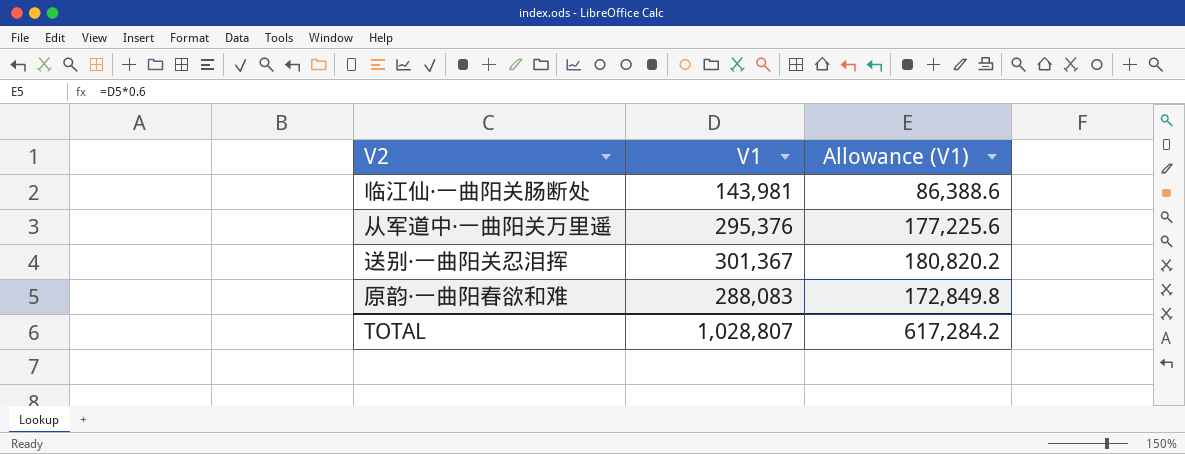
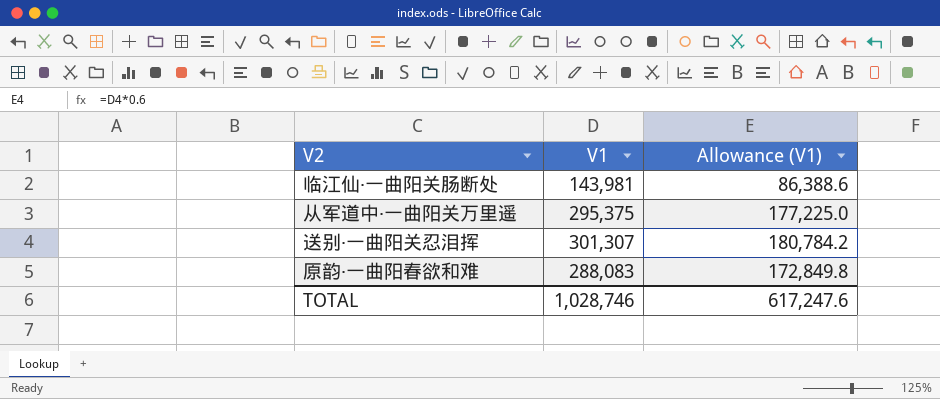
从军道中·一曲阳关万里遥 | V1: 295,376 -> 295,375
从军道中·一曲阳关万里遥 | Allowance (V1): 177,225.6 -> 177,225.0
送别·一曲阳关忍泪挥 | V1: 301,367 -> 301,307
送别·一曲阳关忍泪挥 | Allowance (V1): 180,820.2 -> 180,784.2
TOTAL | V1: 1,028,807 -> 1,028,746
TOTAL | Allowance (V1): 617,284.2 -> 617,247.6

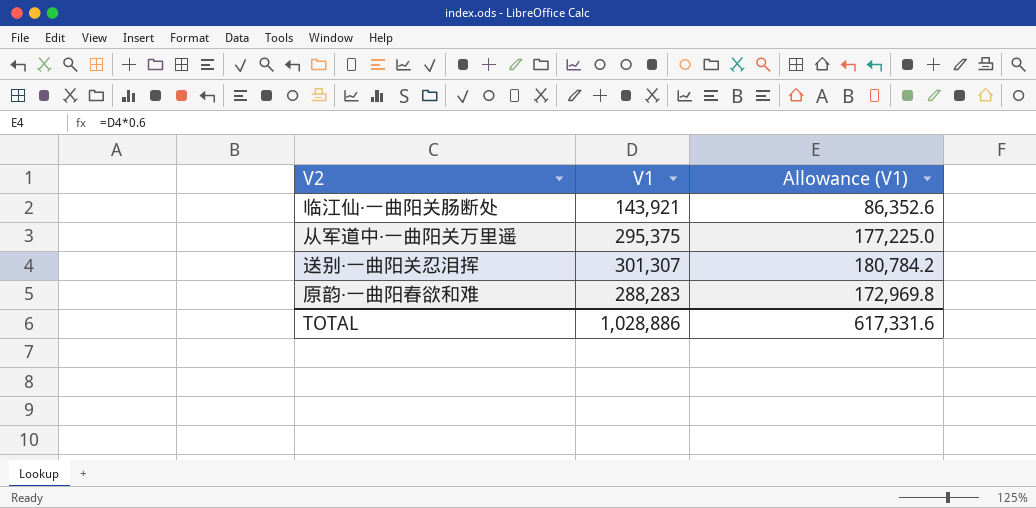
临江仙·一曲阳关肠断处 | V1: 143,981 -> 143,921
临江仙·一曲阳关肠断处 | Allowance (V1): 86,388.6 -> 86,352.6
原韵·一曲阳春欲和难 | V1: 288,083 -> 288,283
原韵·一曲阳春欲和难 | Allowance (V1): 172,849.8 -> 172,969.8
TOTAL | V1: 1,028,746 -> 1,028,886
TOTAL | Allowance (V1): 617,247.6 -> 617,331.6

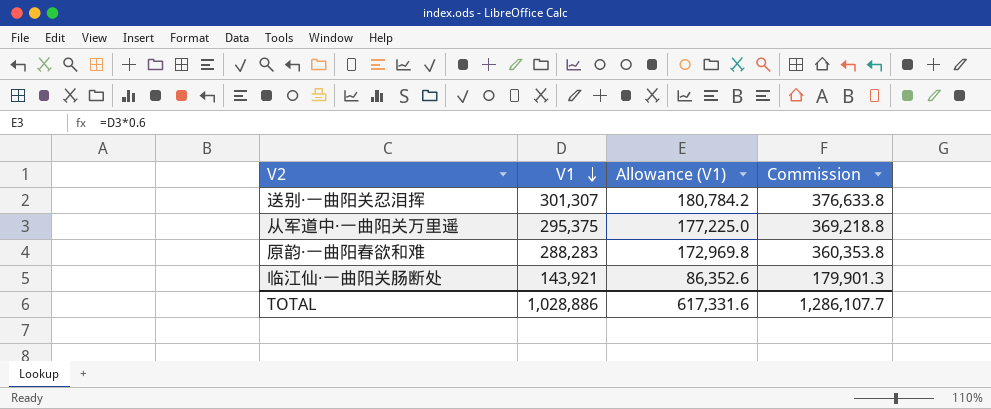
row order: none -> V1 descending
column Commission | formula: none -> [V1] * 1.25

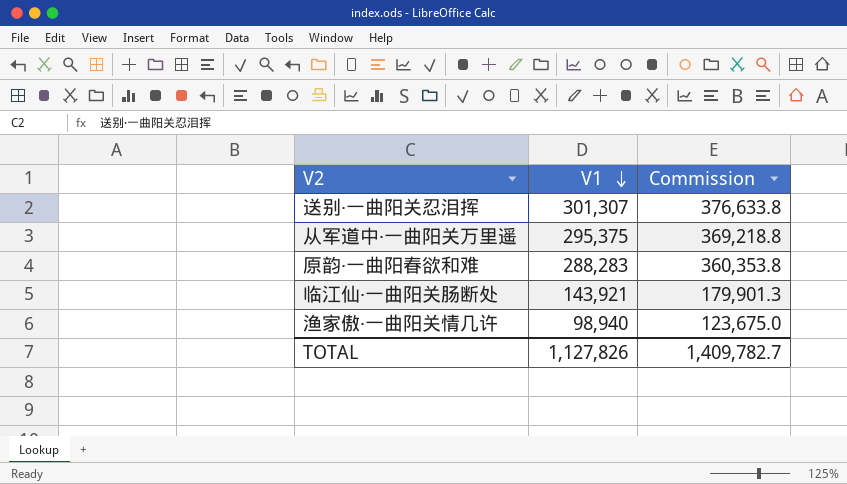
column Allowance (V1) | formula: [V1] * 0.6 -> none
row 渔家傲·一曲阳关情几许: none -> 98,940 | 123,675.0
TOTAL | V1: 1,028,886 -> 1,127,826
TOTAL | Commission: 1,286,107.7 -> 1,409,782.7

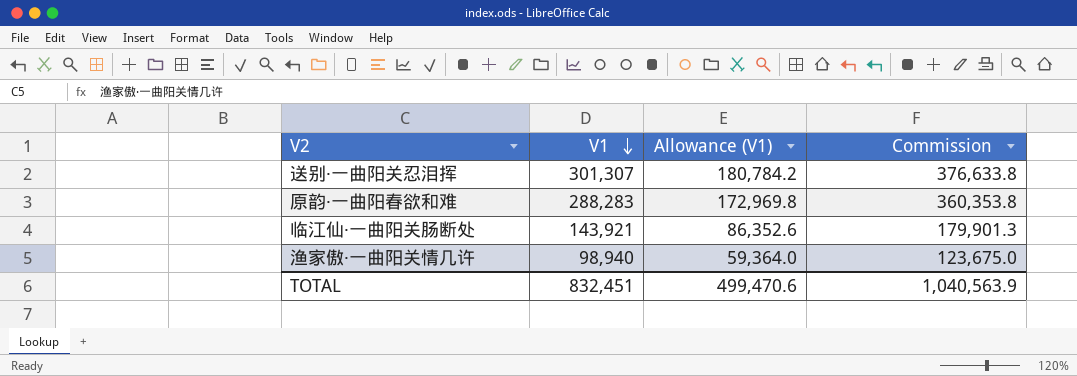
column Allowance (V1) | formula: none -> [V1] * 0.6
row 从军道中·一曲阳关万里遥: 295,375 | 369,218.8 -> none
TOTAL | V1: 1,127,826 -> 832,451
TOTAL | Commission: 1,409,782.7 -> 1,040,563.9

